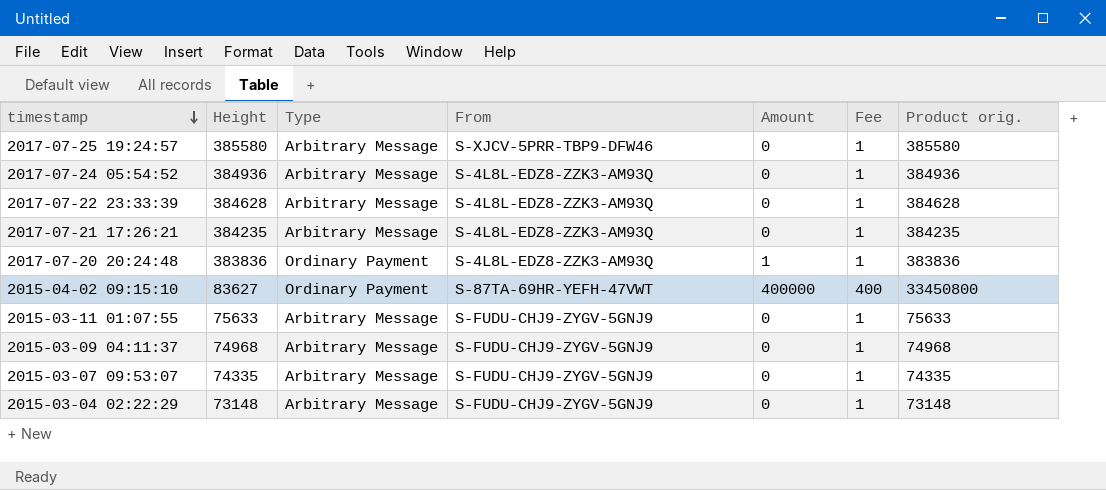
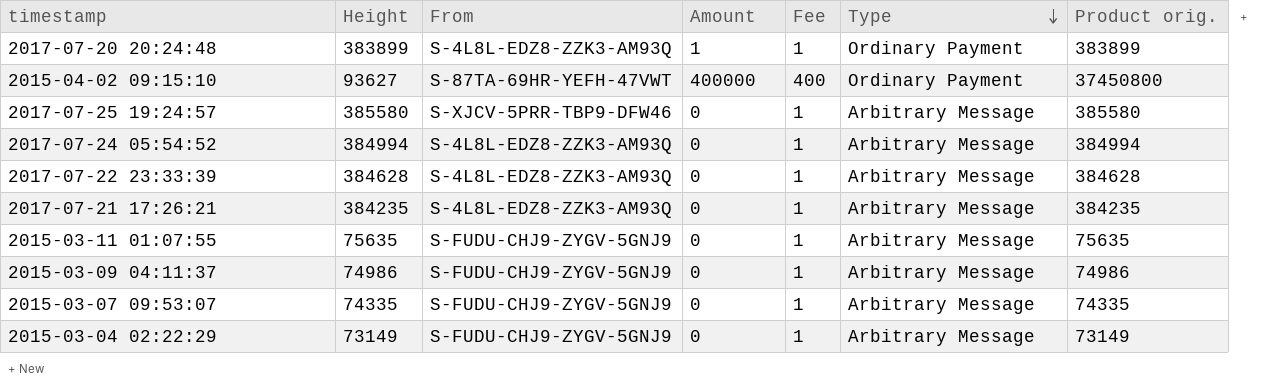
row order: timestamp descending -> Type descending
column Type | position: 3 -> 6
2017-07-20 20:24:48 | Height: 383836 -> 383899
2017-07-20 20:24:48 | Product orig.: 383836 -> 383899
2015-04-02 09:15:10 | Height: 83627 -> 93627
2015-04-02 09:15:10 | Product orig.: 33450800 -> 37450800
2017-07-24 05:54:52 | Height: 384936 -> 384994
2017-07-24 05:54:52 | Product orig.: 384936 -> 384994
2015-03-11 01:07:55 | Height: 75633 -> 75635
2015-03-11 01:07:55 | Product orig.: 75633 -> 75635
2015-03-09 04:11:37 | Height: 74968 -> 74986
2015-03-09 04:11:37 | Product orig.: 74968 -> 74986
2015-03-04 02:22:29 | Height: 73148 -> 73149
2015-03-04 02:22:29 | Product orig.: 73148 -> 73149

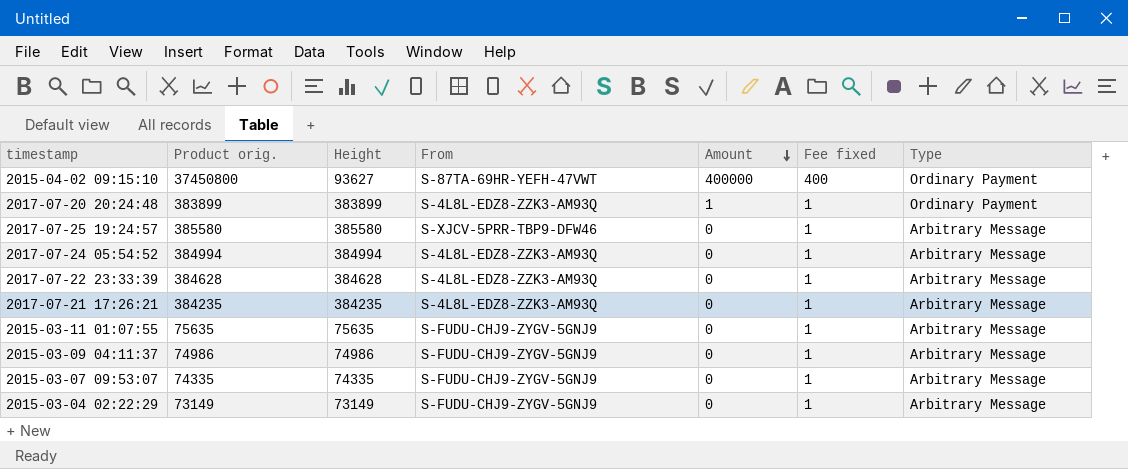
row order: Type descending -> Amount descending
column Product orig. | position: 7 -> 2
column name: Fee -> Fee fixed

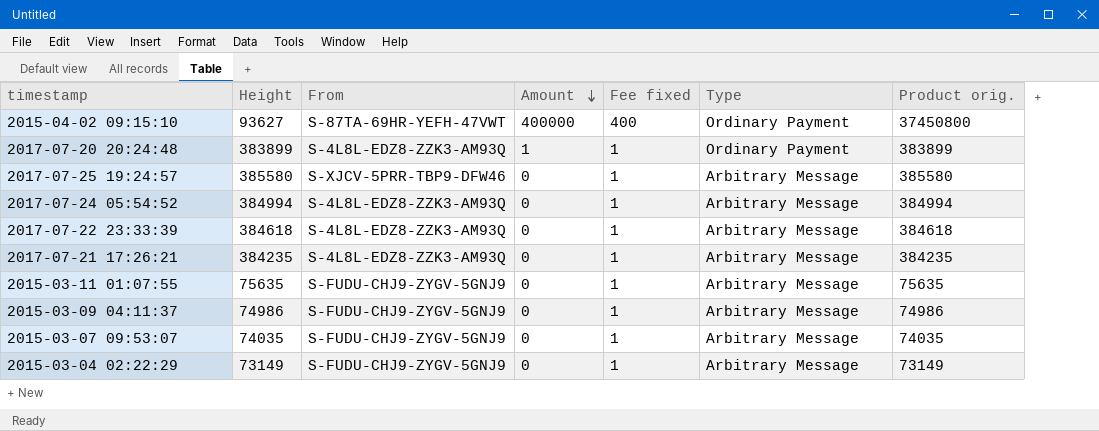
column Product orig. | position: 2 -> 7
2017-07-22 23:33:39 | Height: 384628 -> 384618
2017-07-22 23:33:39 | Product orig.: 384628 -> 384618
2015-03-07 09:53:07 | Height: 74335 -> 74035
2015-03-07 09:53:07 | Product orig.: 74335 -> 74035

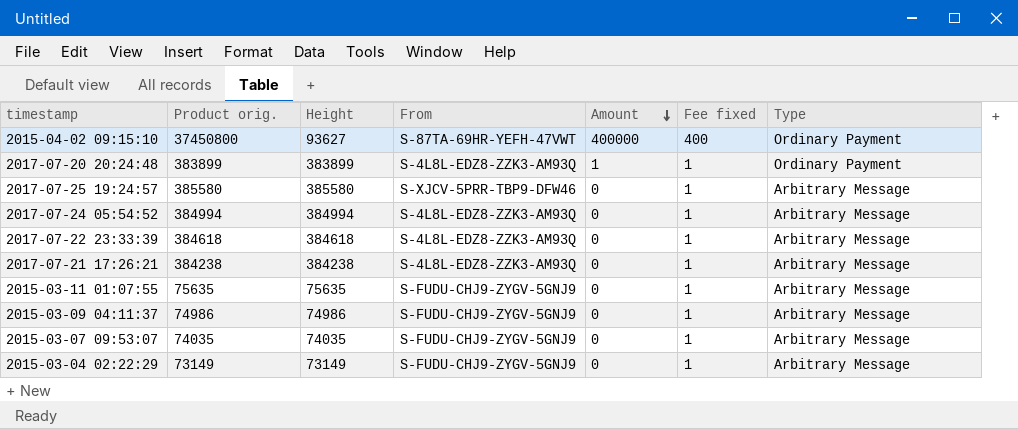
column Product orig. | position: 7 -> 2
2017-07-21 17:26:21 | Product orig.: 384235 -> 384238
2017-07-21 17:26:21 | Height: 384235 -> 384238

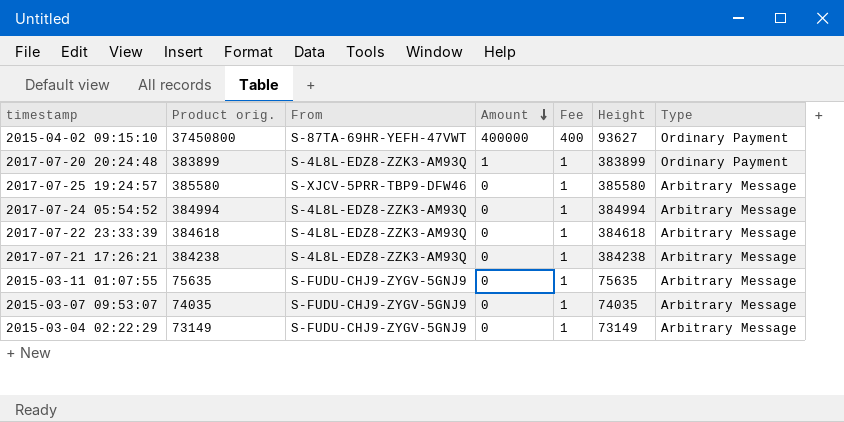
column name: Fee fixed -> Fee
column Height | position: 3 -> 6
row 2015-03-09 04:11:37: 74986 | 74986 | S-FUDU-CHJ9-ZYGV-5GNJ9 | 0 | 1 | Arbitrary Message -> none

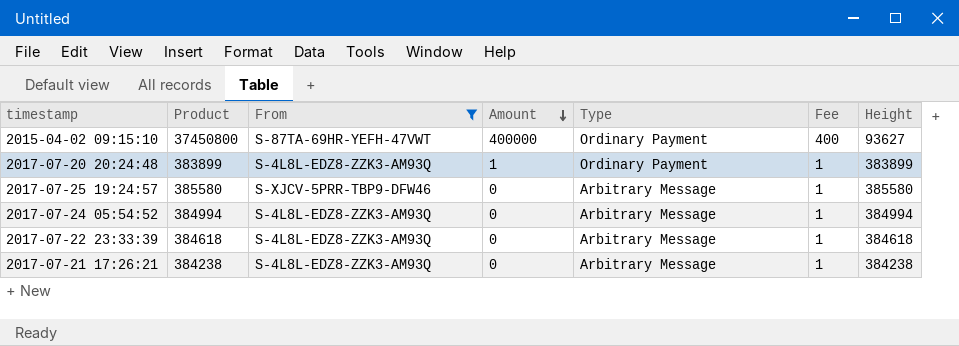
filter: none -> From != S-FUDU-CHJ9-ZYGV-5GNJ9
column name: Product orig. -> Product
column Type | position: 7 -> 5

